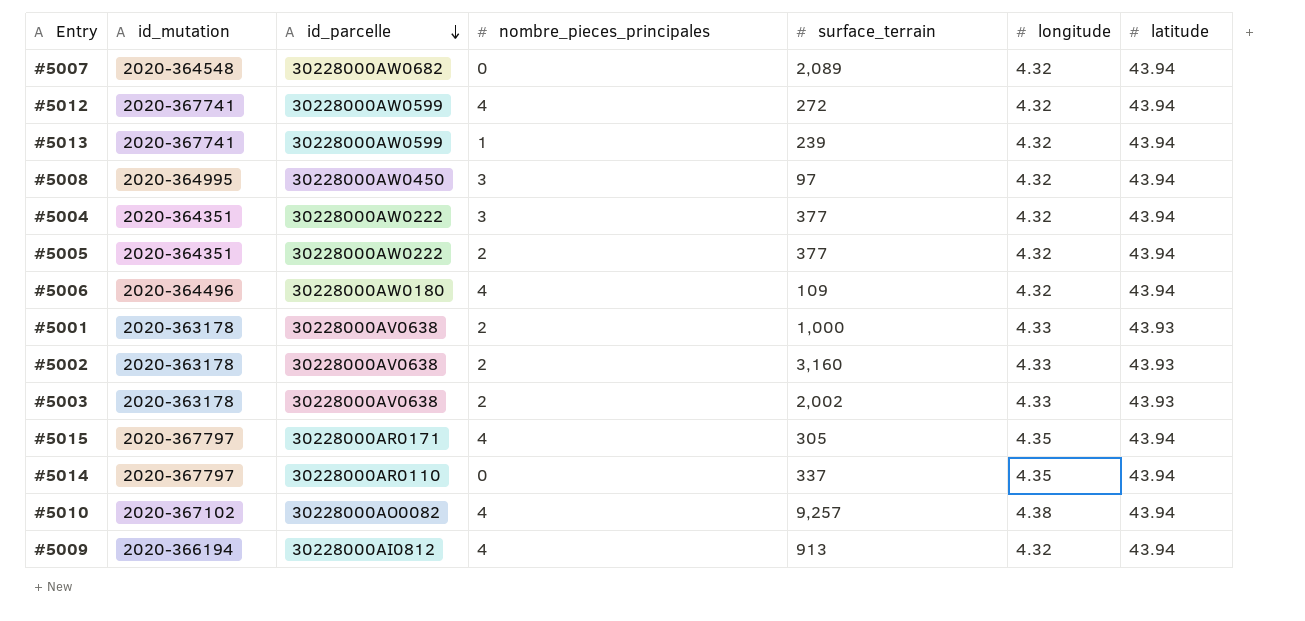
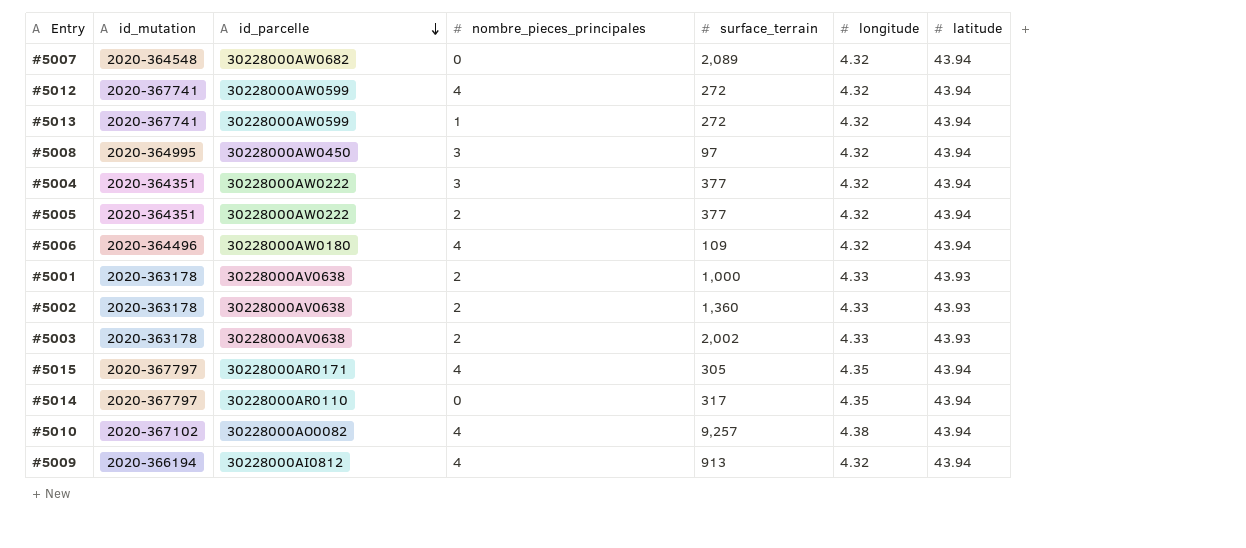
#5013 | surface_terrain: 239 -> 272
#5002 | surface_terrain: 3,160 -> 1,360
#5014 | surface_terrain: 337 -> 317

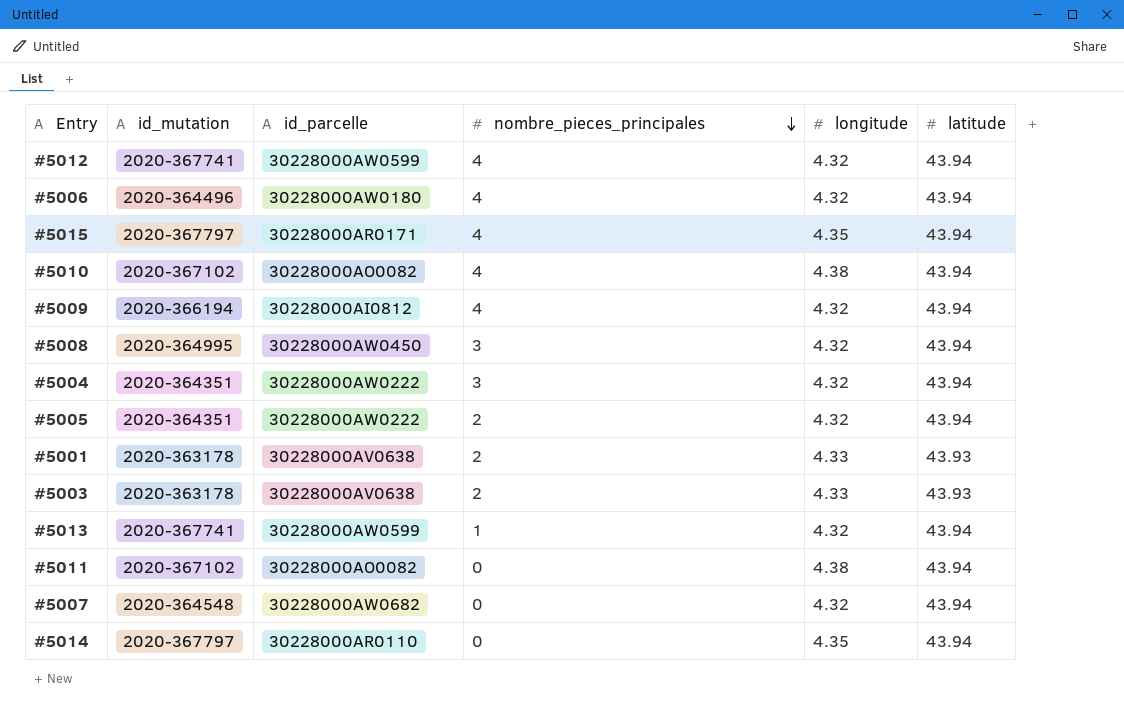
row order: id_parcelle descending -> nombre_pieces_principales descending
column surface_terrain | position: 5 -> none
row #5002: 2020-363178 | 30228000AV0638 | 2 | 1,360 | 4.33 | 43.93 -> none
row #5011: none -> 2020-367102 | 30228000AO0082 | 0 | 4.38 | 43.94

